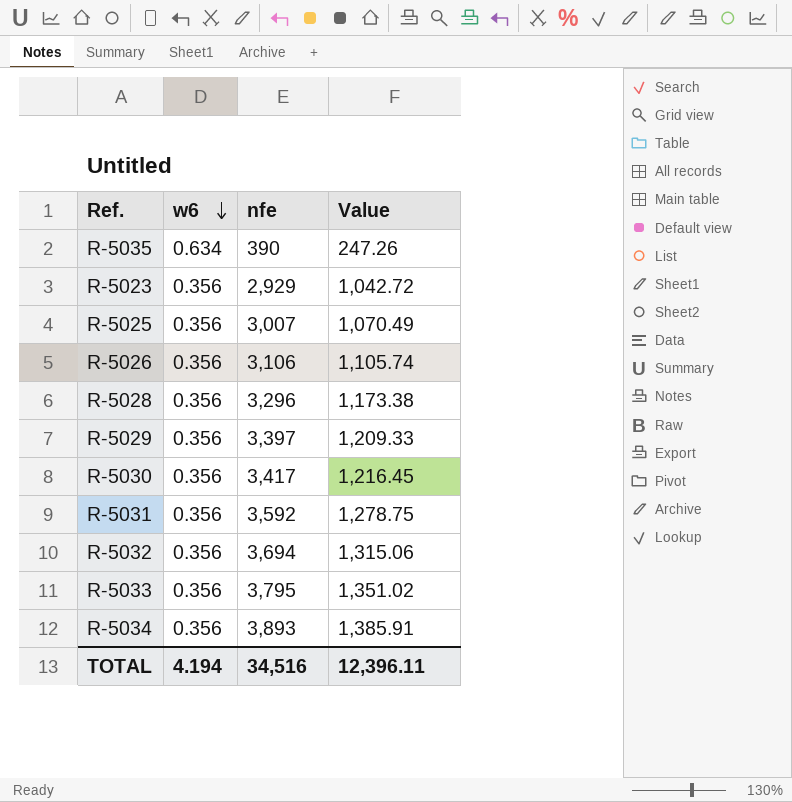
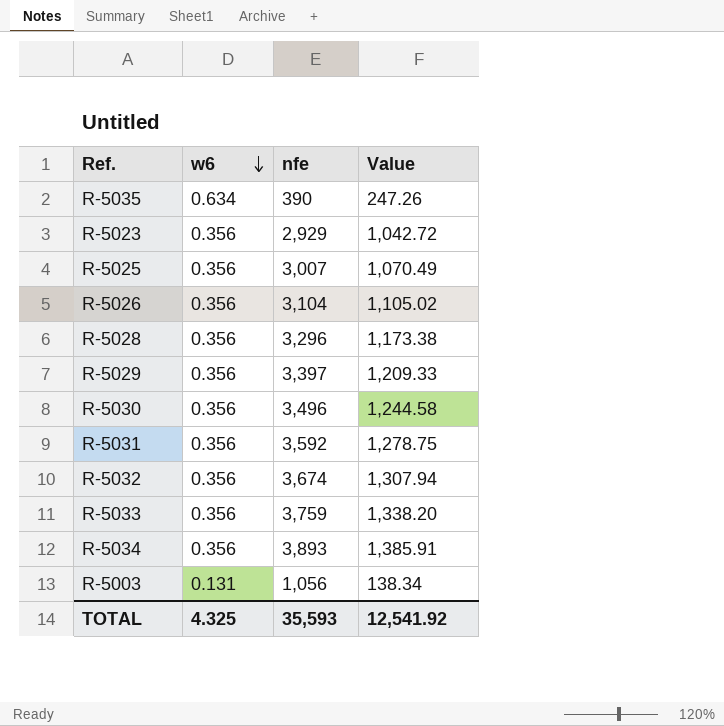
R-5026 | nfe: 3,106 -> 3,104
R-5026 | Value: 1,105.74 -> 1,105.02
R-5030 | nfe: 3,417 -> 3,496
R-5030 | Value: 1,216.45 -> 1,244.58
R-5032 | nfe: 3,694 -> 3,674
R-5032 | Value: 1,315.06 -> 1,307.94
R-5033 | nfe: 3,795 -> 3,759
R-5033 | Value: 1,351.02 -> 1,338.20
row R-5003: none -> 0.131 | 1,056 | 138.34
TOTAL | w6: 4.194 -> 4.325
TOTAL | nfe: 34,516 -> 35,593
TOTAL | Value: 12,396.11 -> 12,541.92

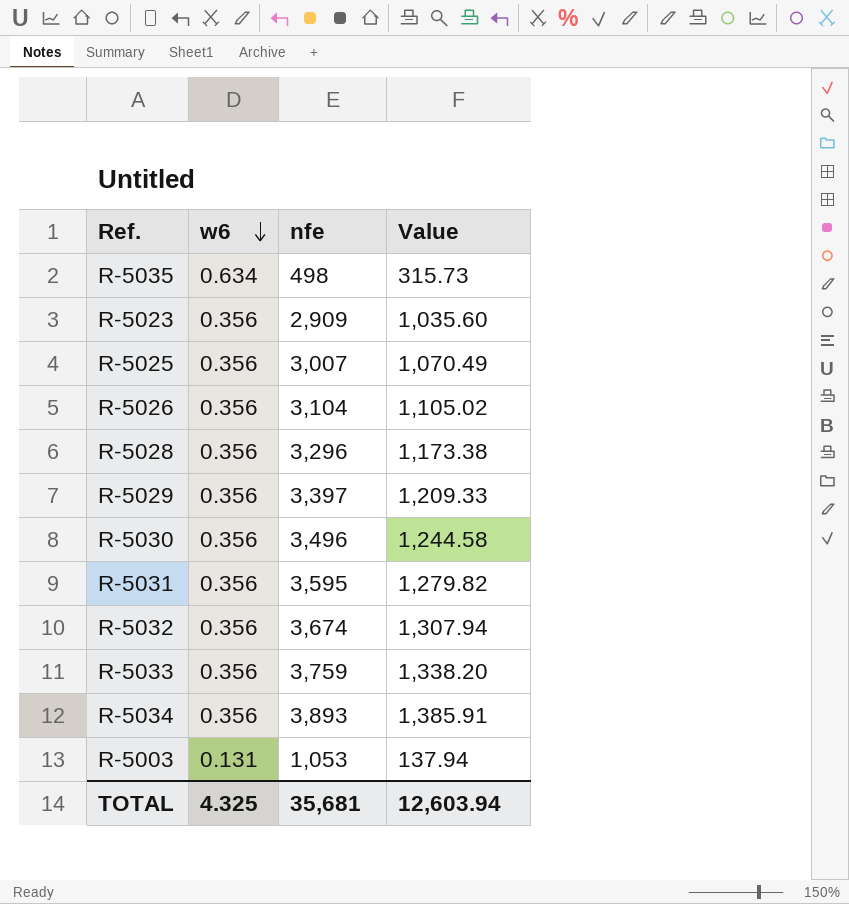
R-5035 | nfe: 390 -> 498
R-5035 | Value: 247.26 -> 315.73
R-5023 | nfe: 2,929 -> 2,909
R-5023 | Value: 1,042.72 -> 1,035.60
R-5031 | nfe: 3,592 -> 3,595
R-5031 | Value: 1,278.75 -> 1,279.82
R-5003 | nfe: 1,056 -> 1,053
R-5003 | Value: 138.34 -> 137.94
TOTAL | nfe: 35,593 -> 35,681
TOTAL | Value: 12,541.92 -> 12,603.94

